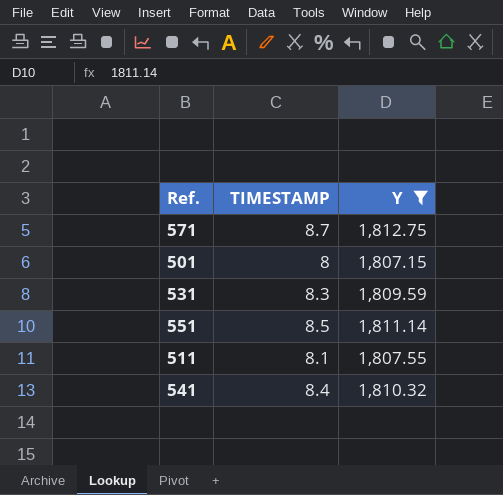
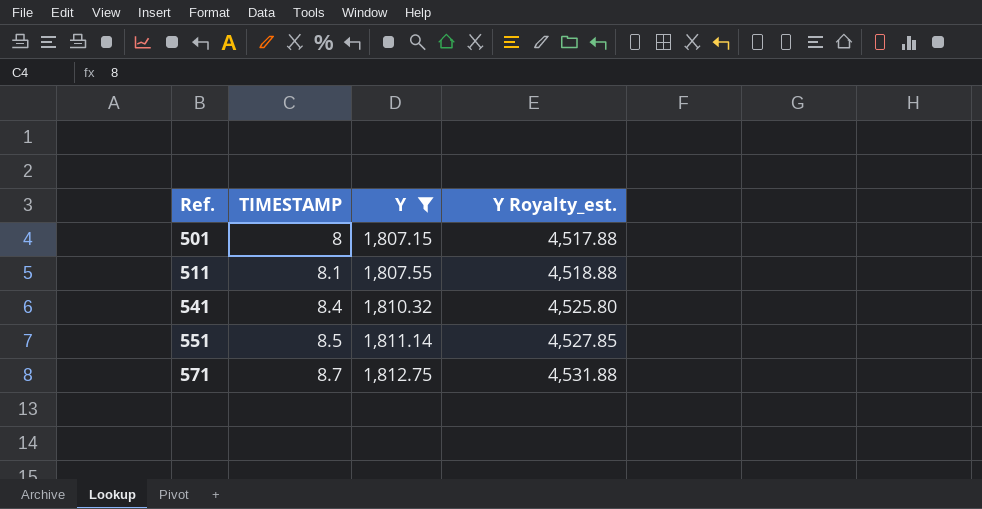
row order: none -> Ref. ascending
column Y Royalty_est. | formula: none -> [Y] * 2.5
row 531: 8.3 | 1,809.59 -> none

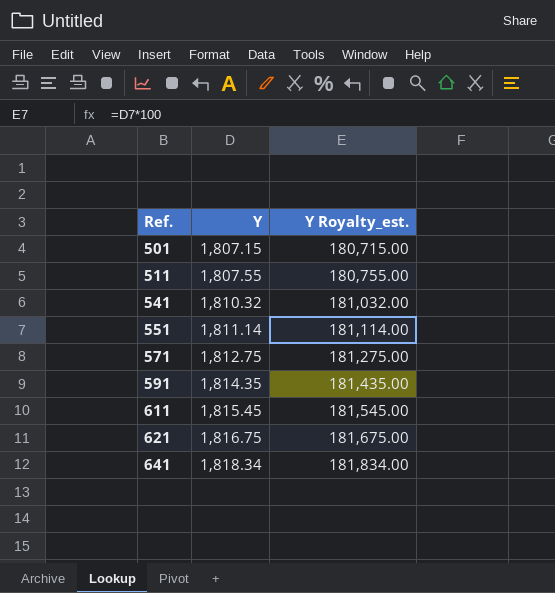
filter: Y <= 1,812.75 -> none
column TIMESTAMP | position: 2 -> none
column Y Royalty_est. | formula: [Y] * 2.5 -> [Y] * 100

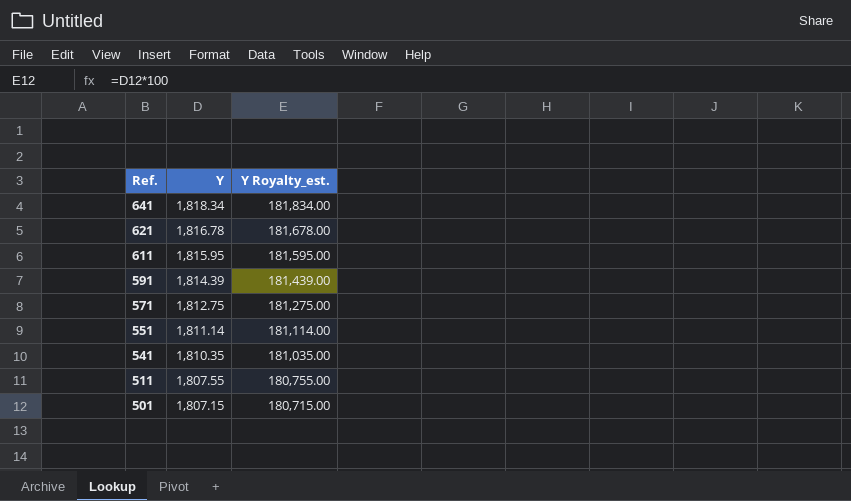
row order: Ref. ascending -> Ref. descending
621 | Y: 1,816.75 -> 1,816.78
621 | Y Royalty_est.: 181,675.00 -> 181,678.00
611 | Y: 1,815.45 -> 1,815.95
611 | Y Royalty_est.: 181,545.00 -> 181,595.00
591 | Y: 1,814.35 -> 1,814.39
591 | Y Royalty_est.: 181,435.00 -> 181,439.00
541 | Y: 1,810.32 -> 1,810.35
541 | Y Royalty_est.: 181,032.00 -> 181,035.00

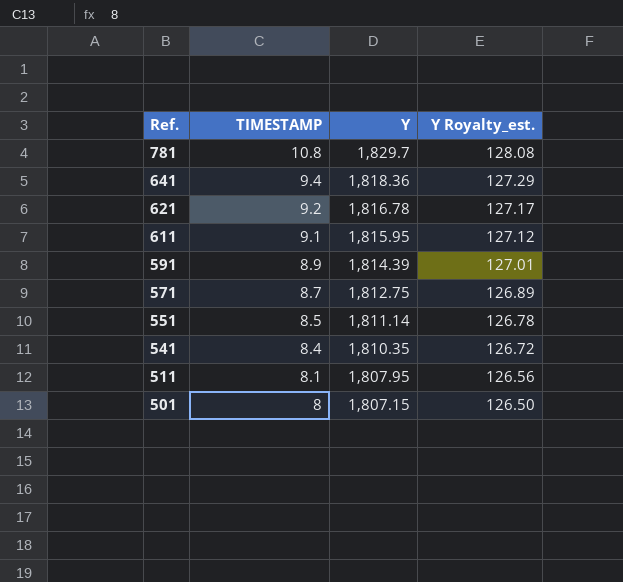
column TIMESTAMP | position: none -> 2
column Y Royalty_est. | formula: [Y] * 100 -> [Y] * 0.07
row 781: none -> 10.8 | 1,829.7 | 128.08
641 | Y: 1,818.34 -> 1,818.36
511 | Y: 1,807.55 -> 1,807.95

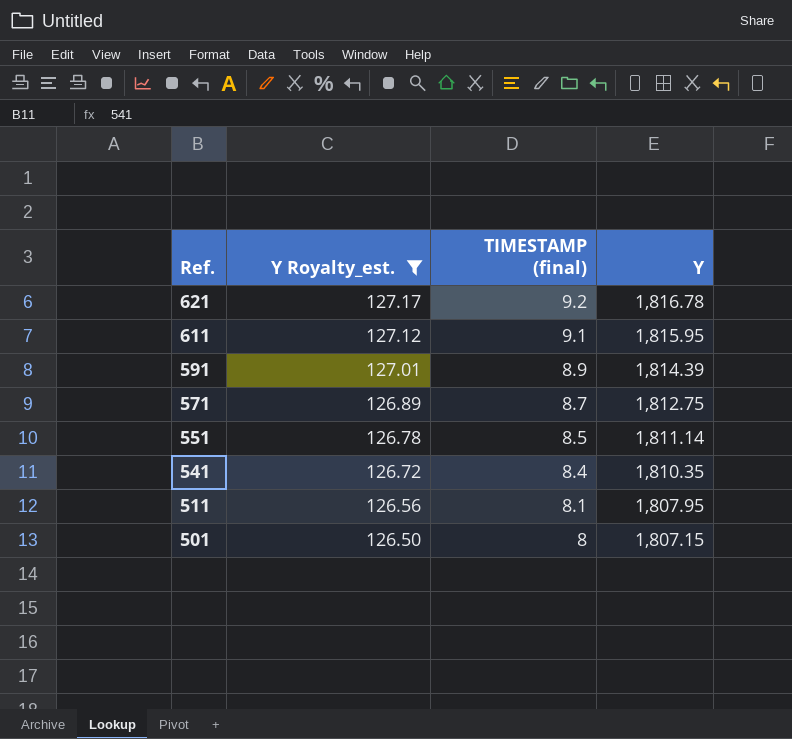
filter: none -> Y Royalty_est. <= 127.17
column Y Royalty_est. | position: 4 -> 2
column name: TIMESTAMP -> TIMESTAMP (final)

